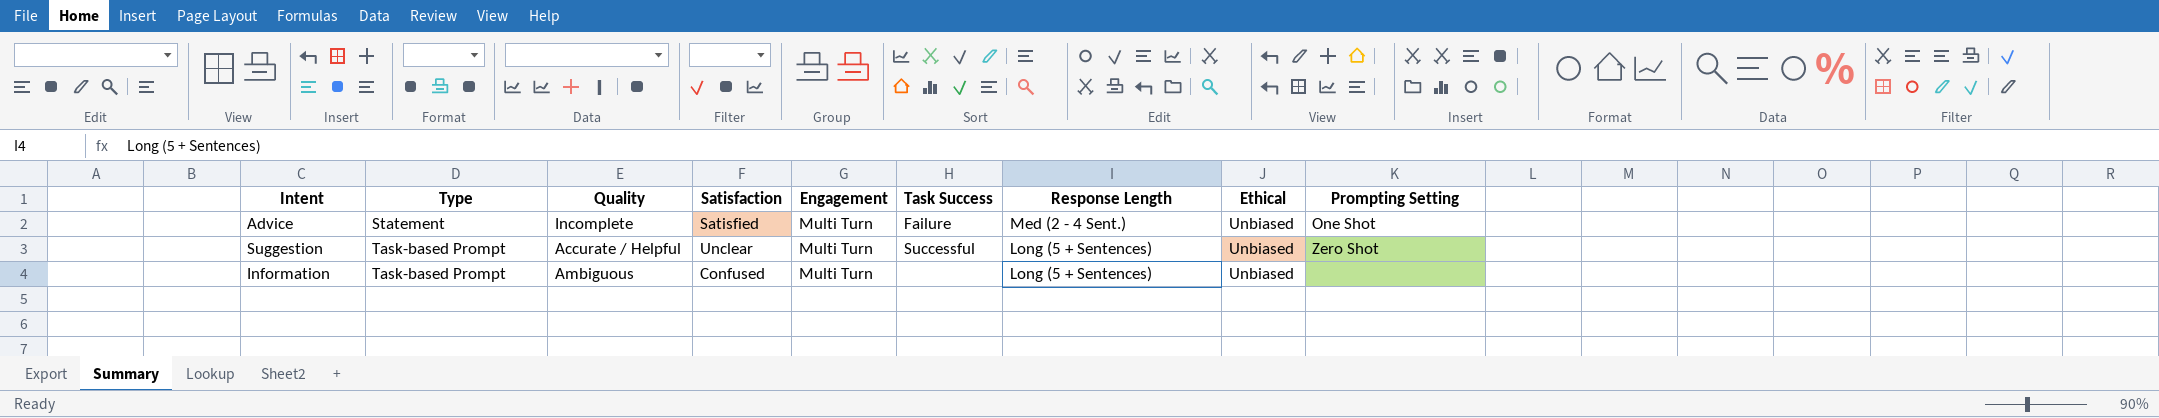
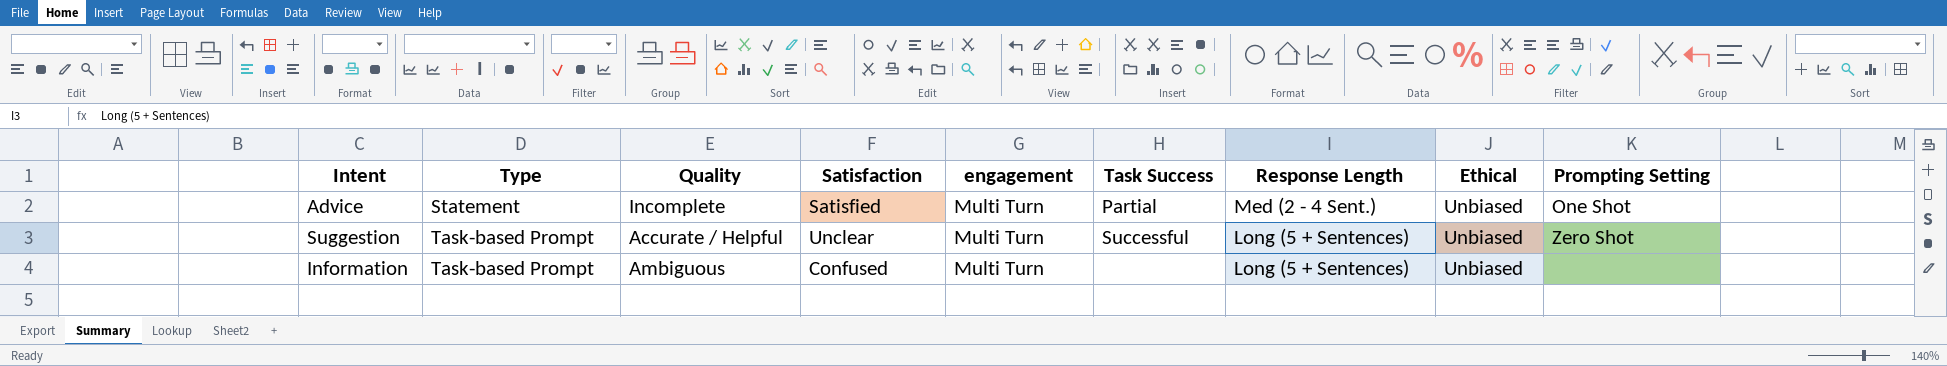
column name: Engagement -> engagement
Advice | Task Success: Failure -> Partial

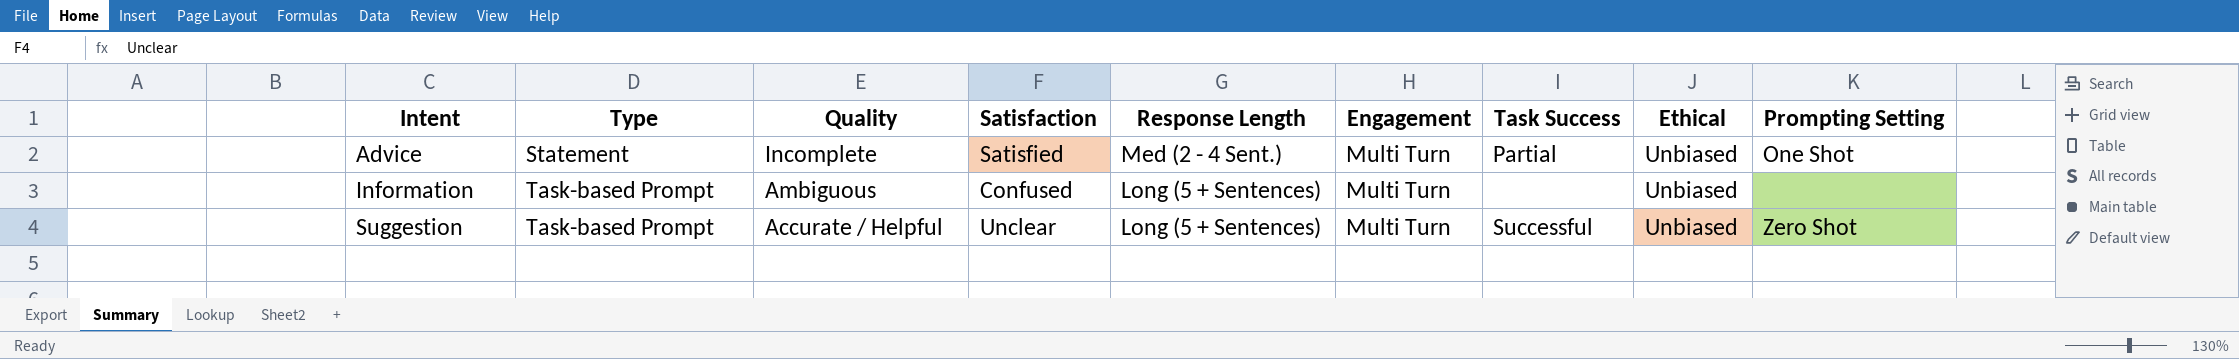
row order: Type ascending -> Intent ascending
column Response Length | position: 7 -> 5
column name: engagement -> Engagement

